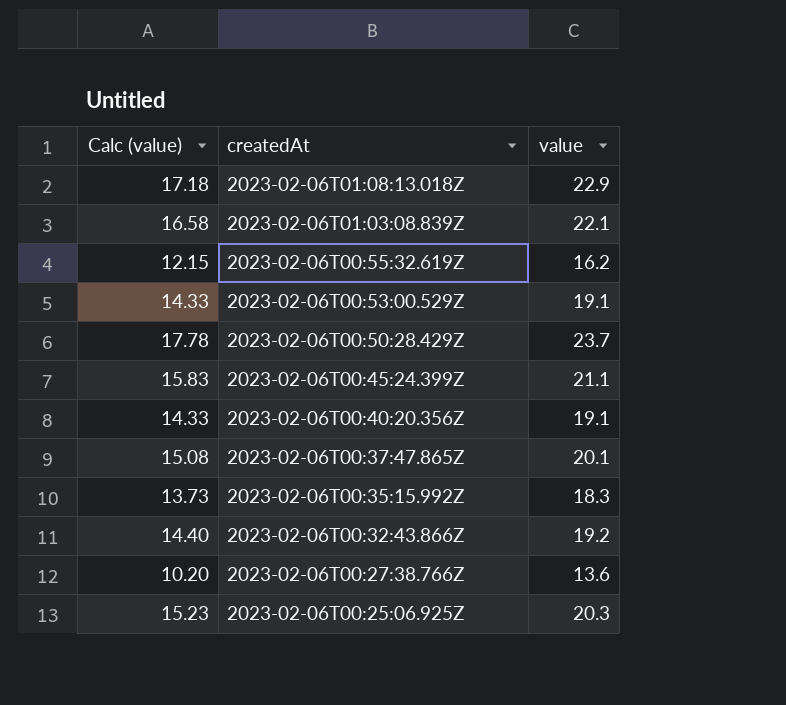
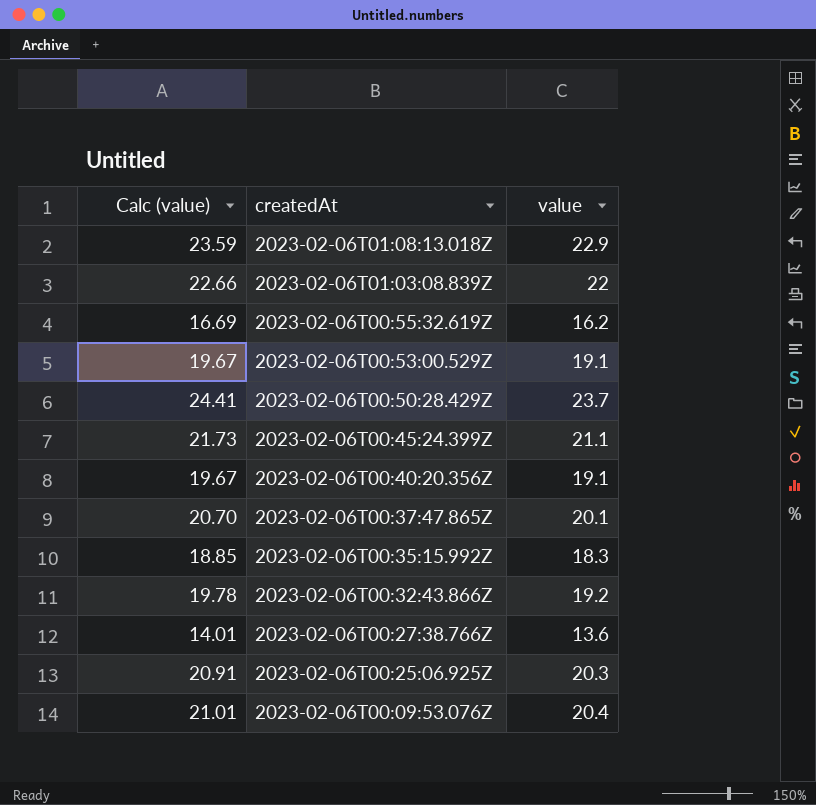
column Calc (value) | formula: [value] * 0.75 -> [value] * 1.03
2023-02-06T01:03:08.839Z | value: 22.1 -> 22
row 2023-02-06T00:09:53.076Z: none -> 21.01 | 20.4

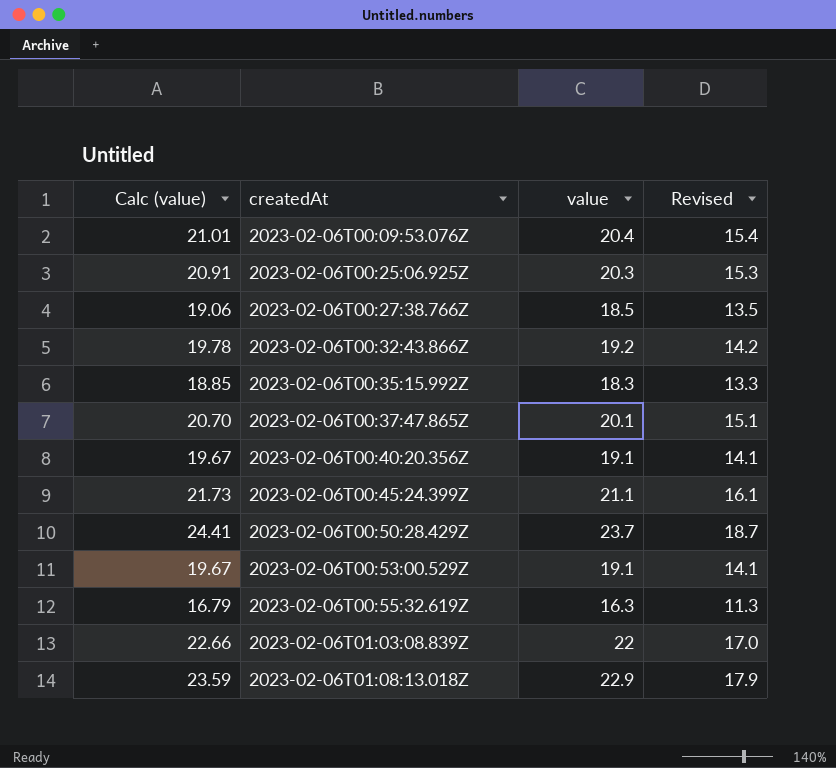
row order: createdAt descending -> createdAt ascending
column Revised | formula: none -> [value] - 5
2023-02-06T00:27:38.766Z | Calc (value): 14.01 -> 19.06
2023-02-06T00:27:38.766Z | value: 13.6 -> 18.5
2023-02-06T00:55:32.619Z | Calc (value): 16.69 -> 16.79
2023-02-06T00:55:32.619Z | value: 16.2 -> 16.3

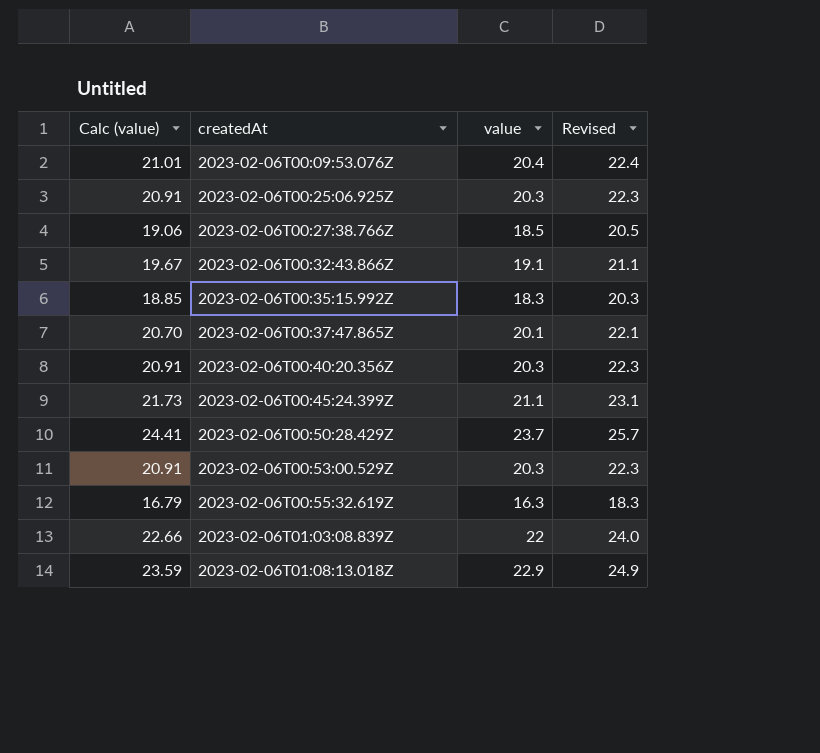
column Revised | formula: [value] - 5 -> [value] + 2
2023-02-06T00:32:43.866Z | Calc (value): 19.78 -> 19.67
2023-02-06T00:32:43.866Z | value: 19.2 -> 19.1
2023-02-06T00:40:20.356Z | Calc (value): 19.67 -> 20.91
2023-02-06T00:40:20.356Z | value: 19.1 -> 20.3
2023-02-06T00:53:00.529Z | Calc (value): 19.67 -> 20.91
2023-02-06T00:53:00.529Z | value: 19.1 -> 20.3

